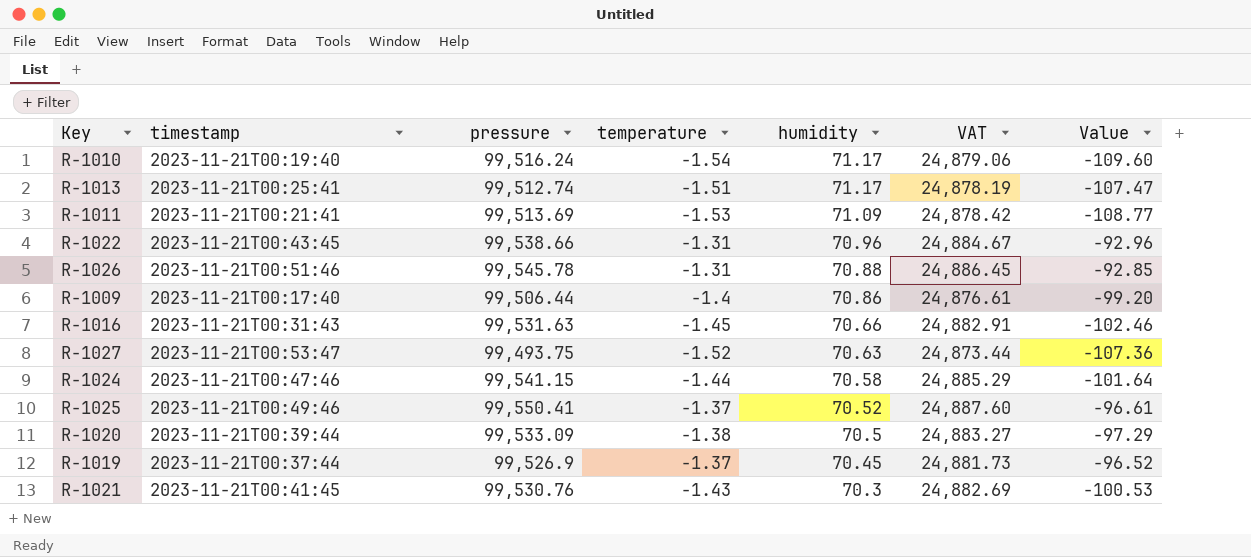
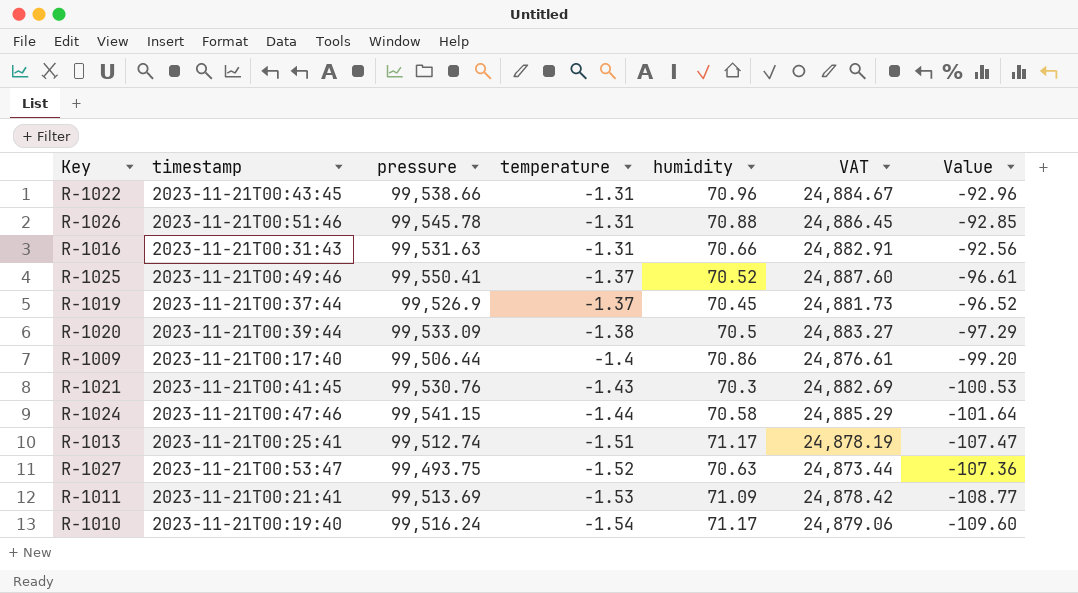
row order: humidity descending -> temperature descending
R-1016 | temperature: -1.45 -> -1.31
R-1016 | Value: -102.46 -> -92.56

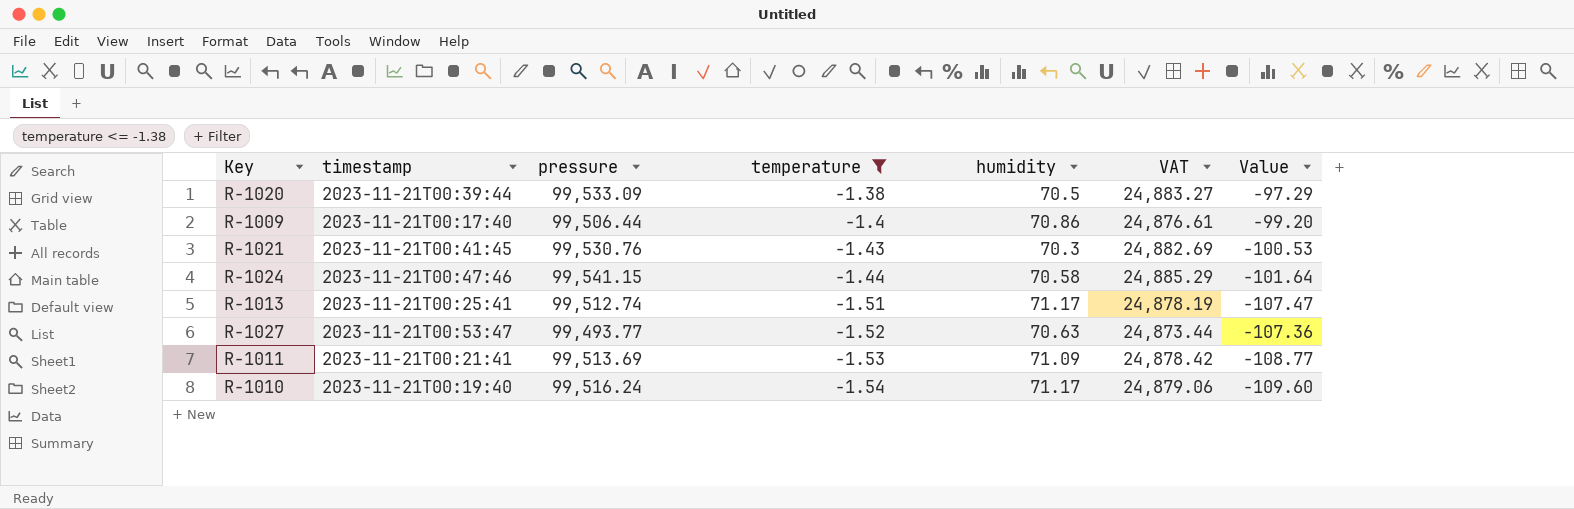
filter: none -> temperature <= -1.38
R-1027 | pressure: 99,493.75 -> 99,493.77

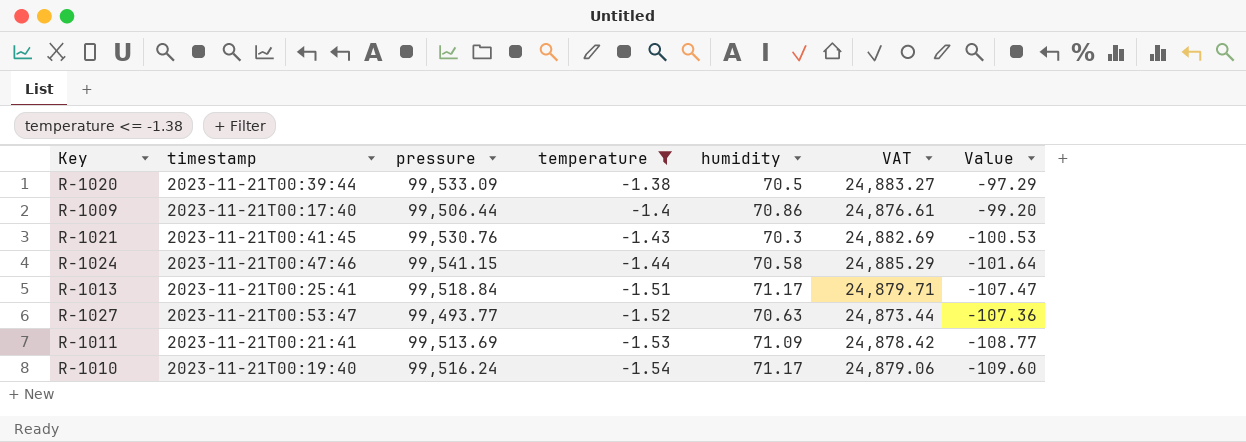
R-1013 | pressure: 99,512.74 -> 99,518.84
R-1013 | VAT: 24,878.19 -> 24,879.71

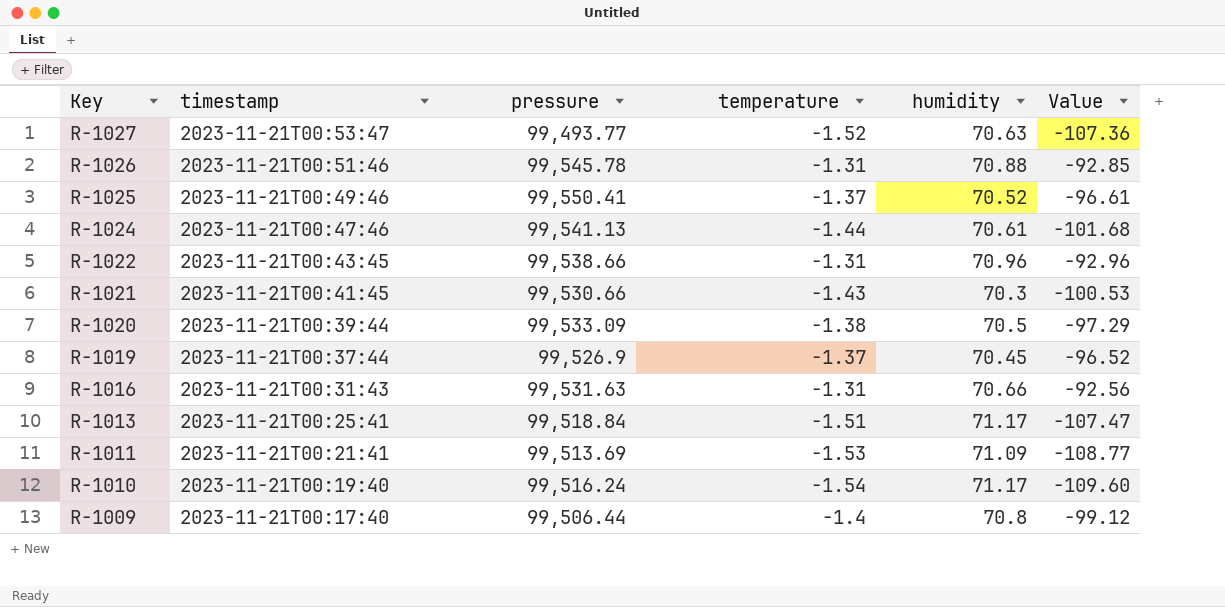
filter: temperature <= -1.38 -> none
row order: temperature descending -> Key descending
column VAT | formula: [pressure] * 0.25 -> none
R-1024 | pressure: 99,541.15 -> 99,541.13
R-1024 | humidity: 70.58 -> 70.61
R-1024 | Value: -101.64 -> -101.68
R-1021 | pressure: 99,530.76 -> 99,530.66
R-1009 | humidity: 70.86 -> 70.8
R-1009 | Value: -99.20 -> -99.12

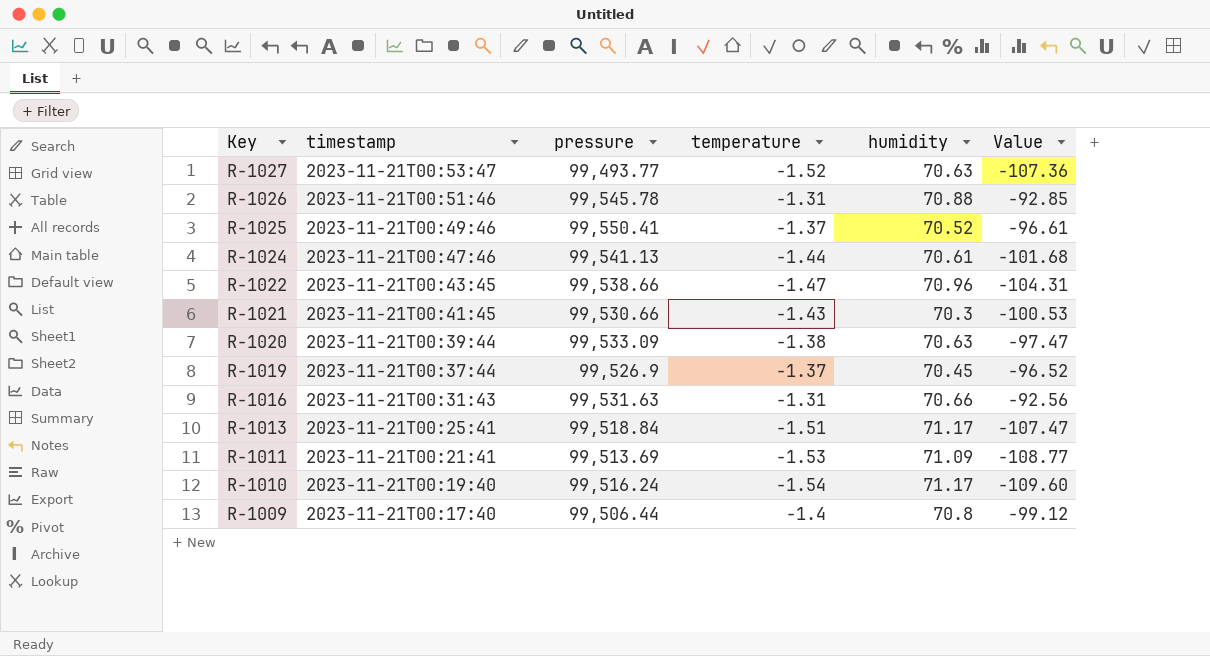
R-1022 | temperature: -1.31 -> -1.47
R-1022 | Value: -92.96 -> -104.31
R-1020 | humidity: 70.5 -> 70.63
R-1020 | Value: -97.29 -> -97.47

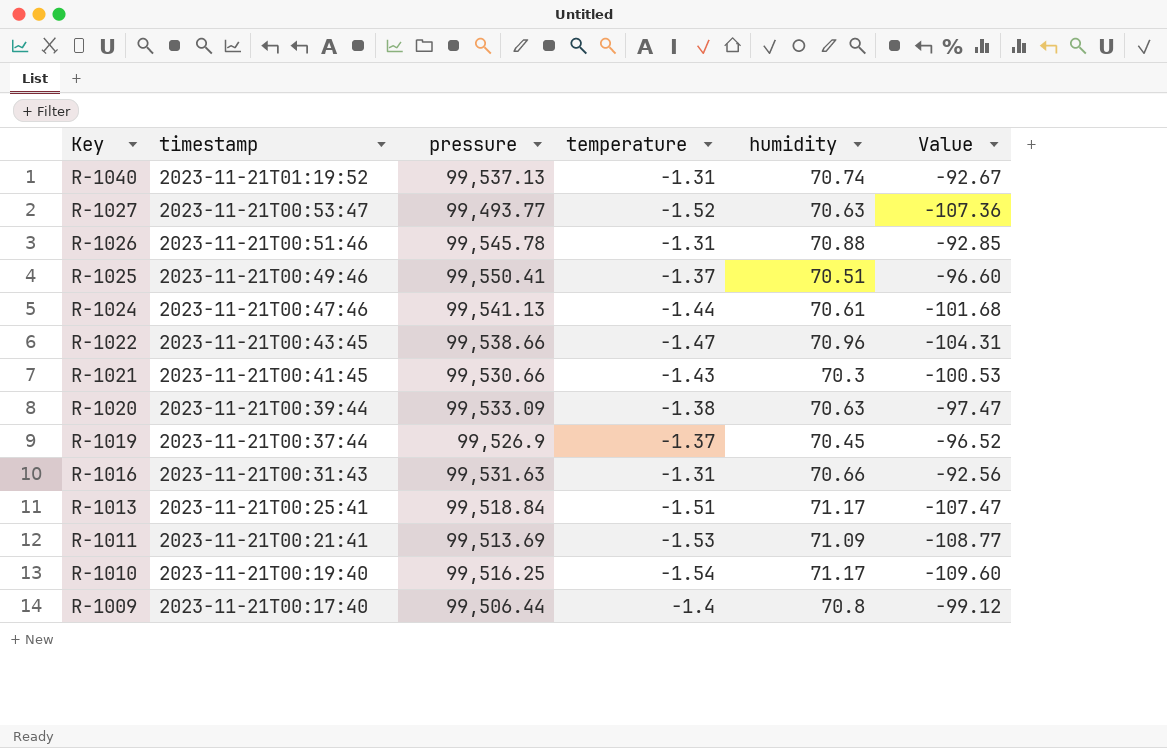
row R-1040: none -> 2023-11-21T01:19:52 | 99,537.13 | -1.31 | 70.74 | -92.67
R-1025 | humidity: 70.52 -> 70.51
R-1025 | Value: -96.61 -> -96.60
R-1010 | pressure: 99,516.24 -> 99,516.25

